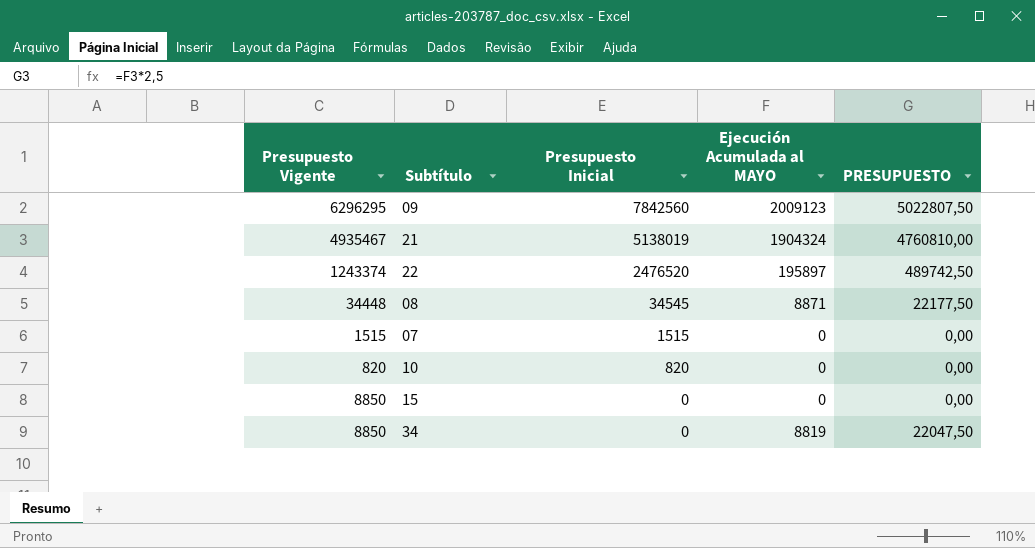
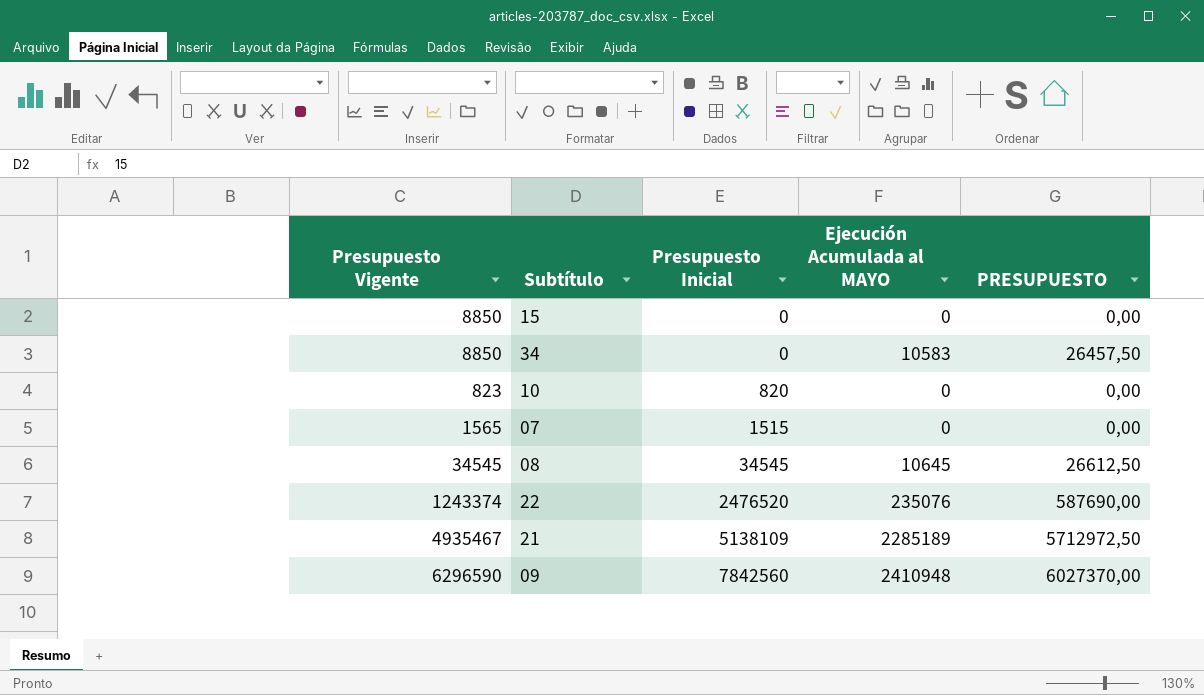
row order: Presupuesto Inicial descending -> Presupuesto Inicial ascending
34 | Ejecución Acumulada al MAYO: 8819 -> 10583
34 | PRESUPUESTO: 22047,50 -> 26457,50
10 | Presupuesto Vigente: 820 -> 823
07 | Presupuesto Vigente: 1515 -> 1565
08 | Presupuesto Vigente: 34448 -> 34545
08 | Ejecución Acumulada al MAYO: 8871 -> 10645
08 | PRESUPUESTO: 22177,50 -> 26612,50
22 | Ejecución Acumulada al MAYO: 195897 -> 235076
22 | PRESUPUESTO: 489742,50 -> 587690,00
21 | Presupuesto Inicial: 5138019 -> 5138109
21 | Ejecución Acumulada al MAYO: 1904324 -> 2285189
21 | PRESUPUESTO: 4760810,00 -> 5712972,50
09 | Presupuesto Vigente: 6296295 -> 6296590
09 | Ejecución Acumulada al MAYO: 2009123 -> 2410948
09 | PRESUPUESTO: 5022807,50 -> 6027370,00

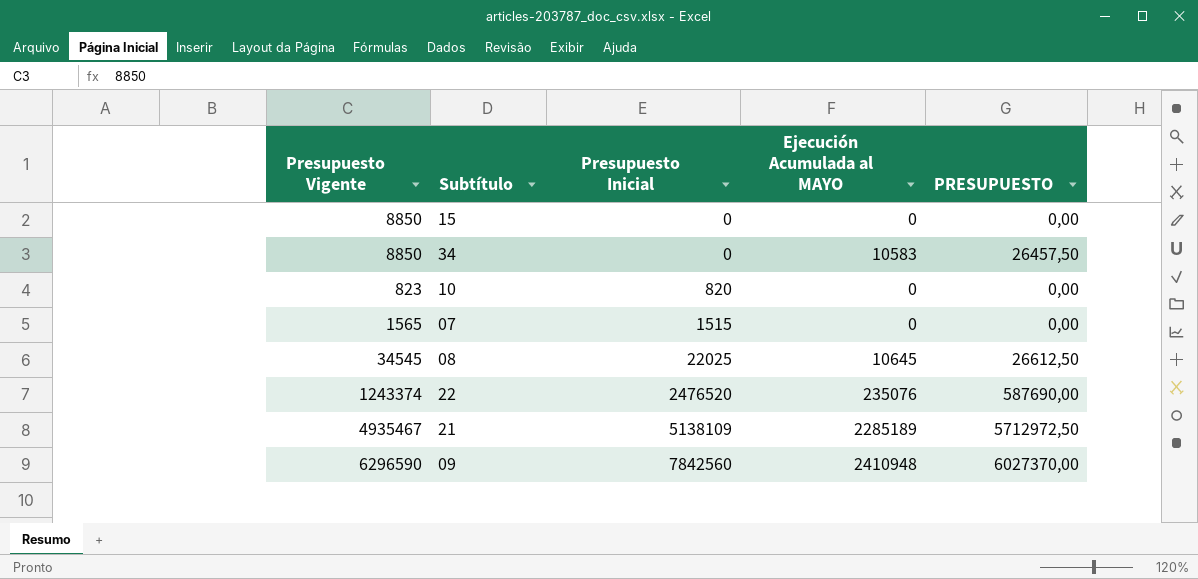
08 | Presupuesto Inicial: 34545 -> 22025

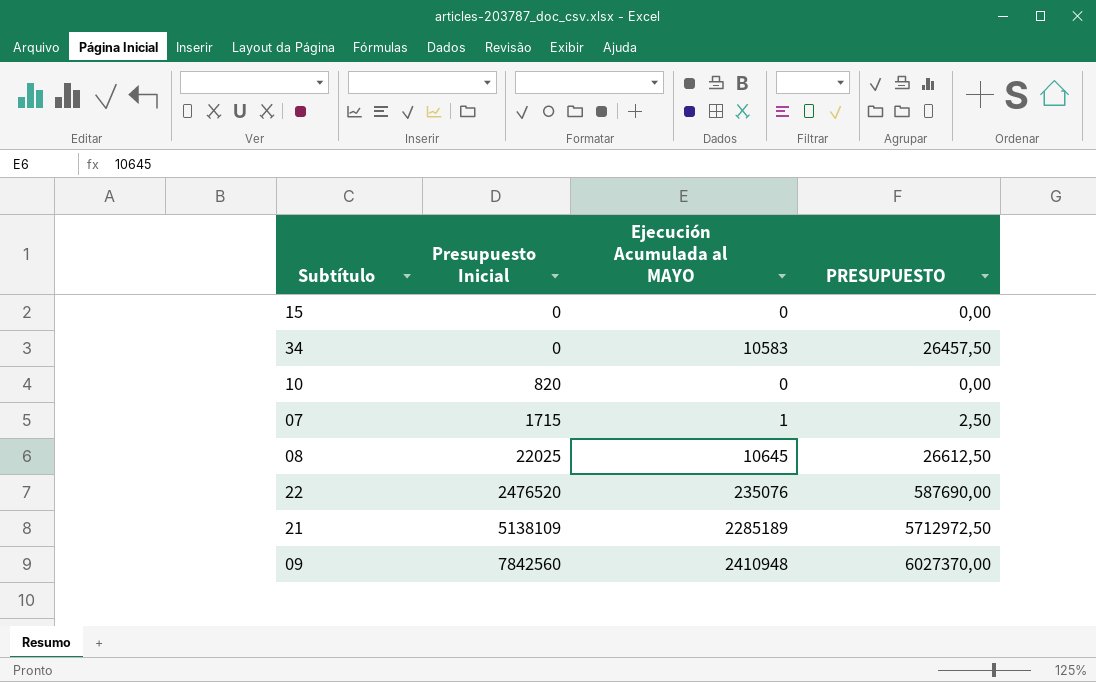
column Presupuesto Vigente | position: 1 -> none
07 | Presupuesto Inicial: 1515 -> 1715
07 | Ejecución Acumulada al MAYO: 0 -> 1
07 | PRESUPUESTO: 0,00 -> 2,50

